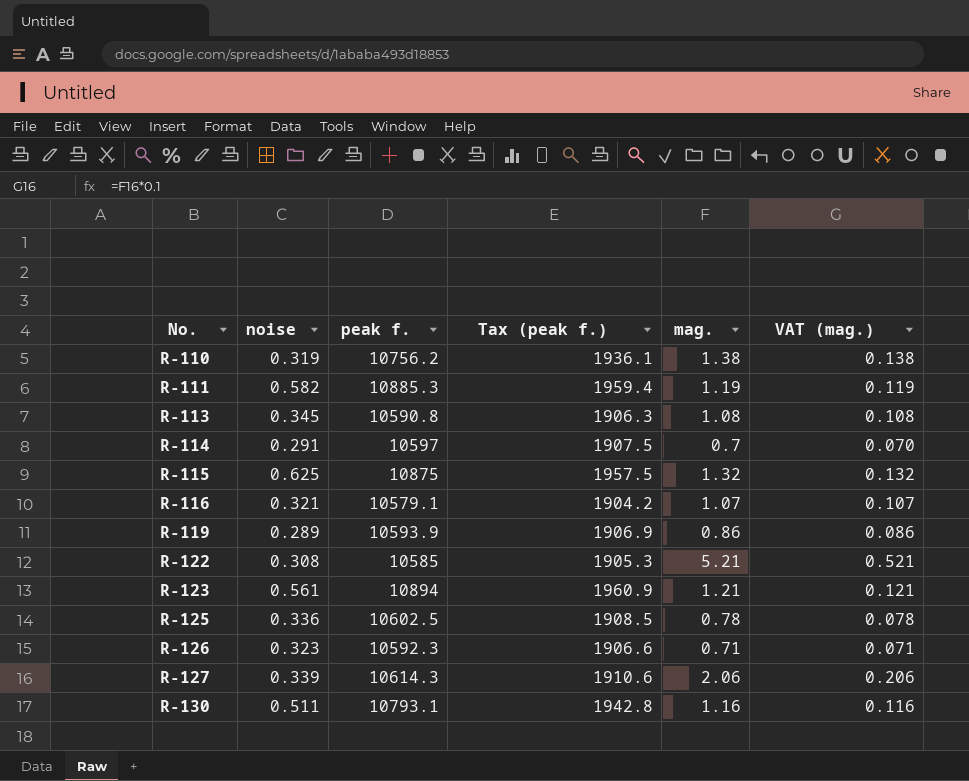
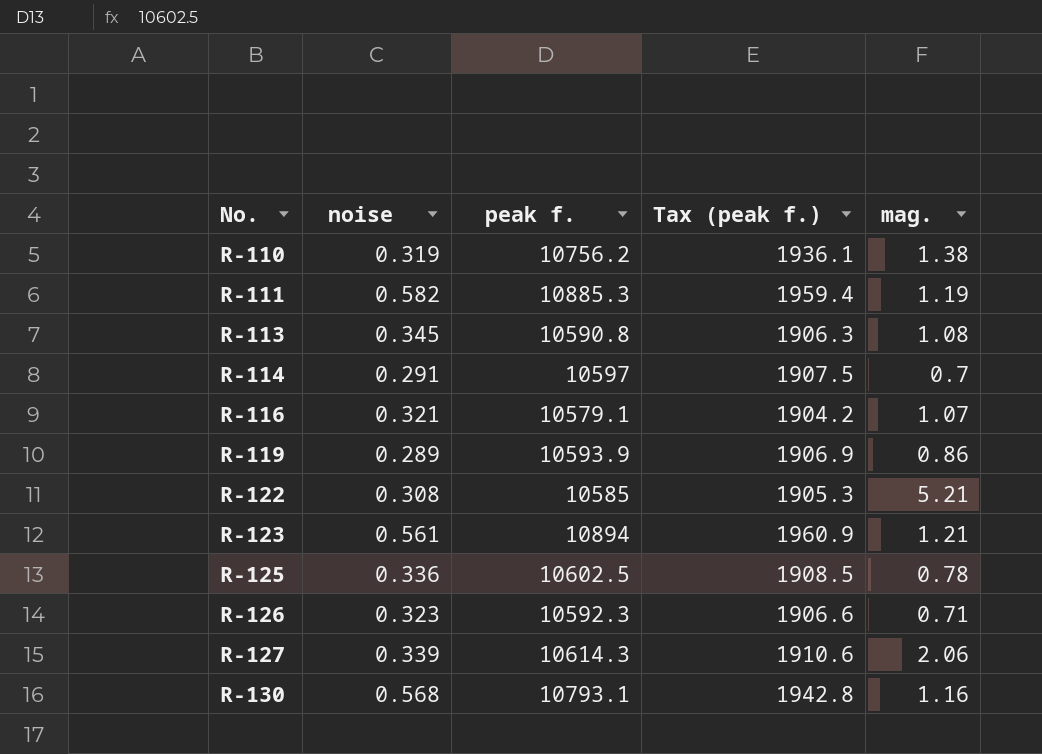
column VAT (mag.) | formula: [mag.] * 0.1 -> none
row R-115: 0.625 | 10875 | 1957.5 | 1.32 | 0.132 -> none
R-130 | noise: 0.511 -> 0.568

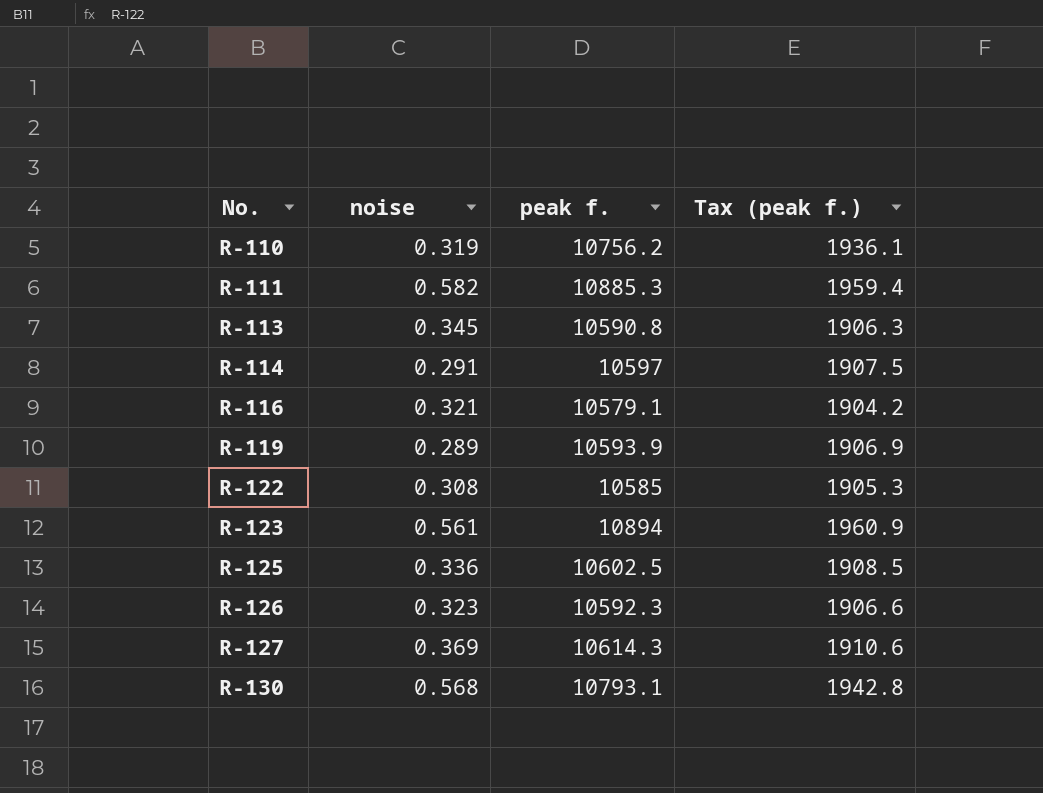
column mag. | position: 5 -> none
R-127 | noise: 0.339 -> 0.369

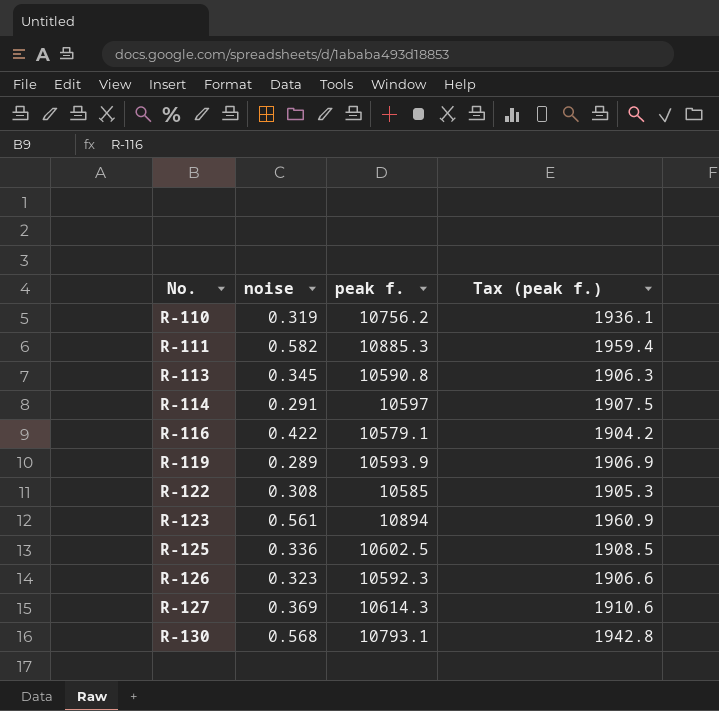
R-116 | noise: 0.321 -> 0.422

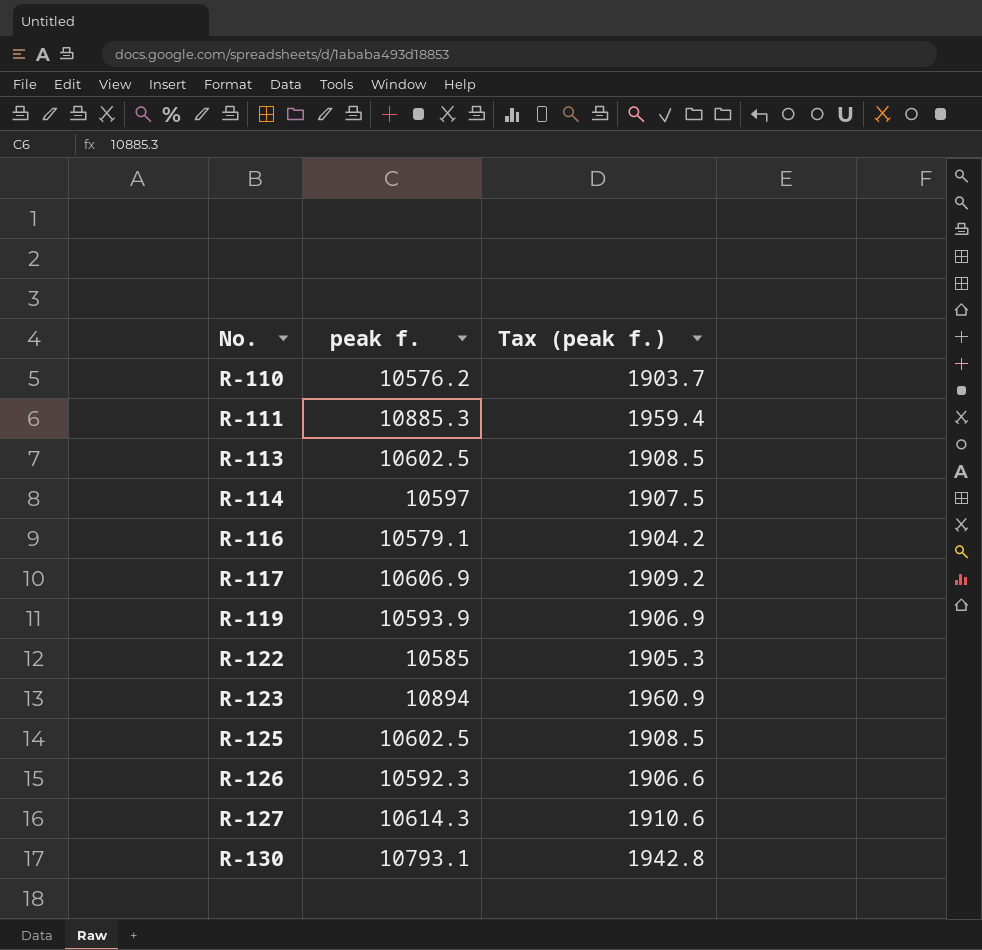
column noise | position: 2 -> none
R-110 | peak f.: 10756.2 -> 10576.2
R-110 | Tax (peak f.): 1936.1 -> 1903.7
R-113 | peak f.: 10590.8 -> 10602.5
R-113 | Tax (peak f.): 1906.3 -> 1908.5
row R-117: none -> 10606.9 | 1909.2

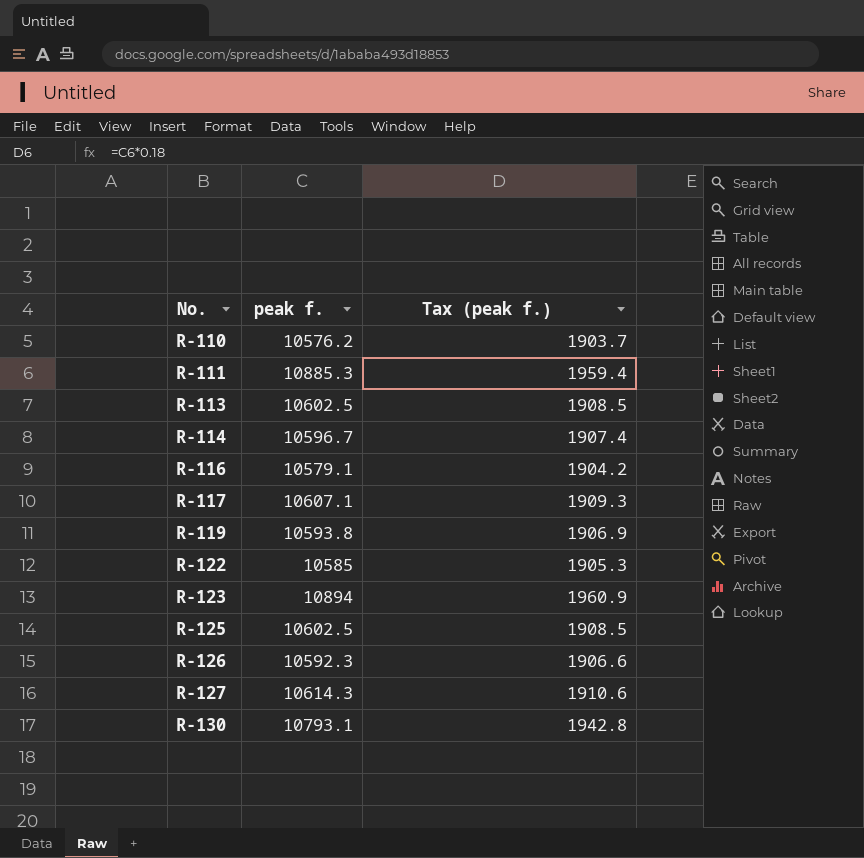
R-114 | peak f.: 10597 -> 10596.7
R-114 | Tax (peak f.): 1907.5 -> 1907.4
R-117 | peak f.: 10606.9 -> 10607.1
R-117 | Tax (peak f.): 1909.2 -> 1909.3
R-119 | peak f.: 10593.9 -> 10593.8

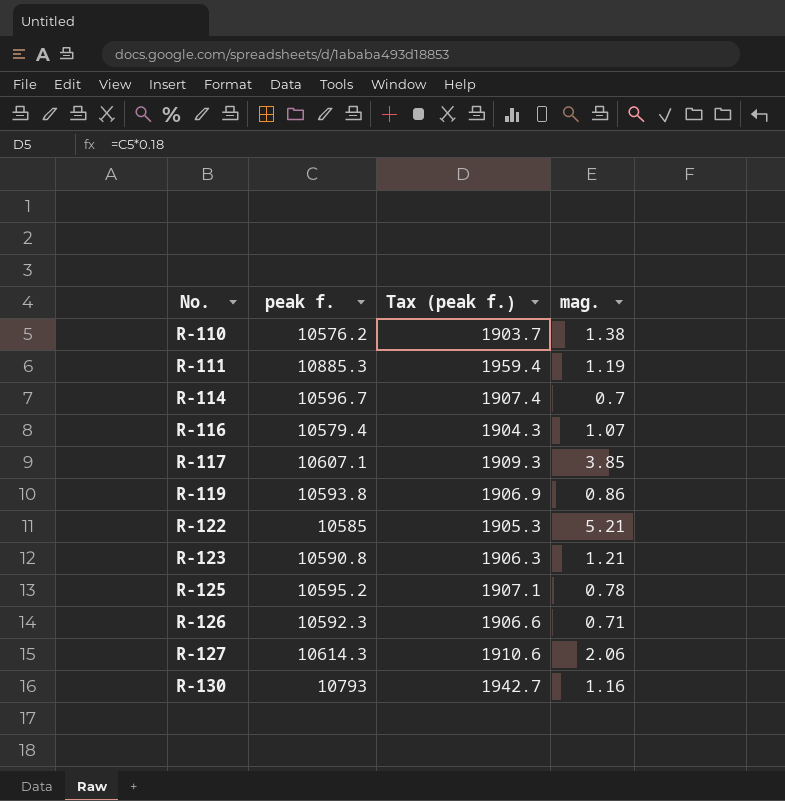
column mag. | position: none -> 4
row R-113: 10602.5 | 1908.5 -> none
R-116 | peak f.: 10579.1 -> 10579.4
R-116 | Tax (peak f.): 1904.2 -> 1904.3
R-123 | peak f.: 10894 -> 10590.8
R-123 | Tax (peak f.): 1960.9 -> 1906.3
R-125 | peak f.: 10602.5 -> 10595.2
R-125 | Tax (peak f.): 1908.5 -> 1907.1
R-130 | peak f.: 10793.1 -> 10793
R-130 | Tax (peak f.): 1942.8 -> 1942.7

